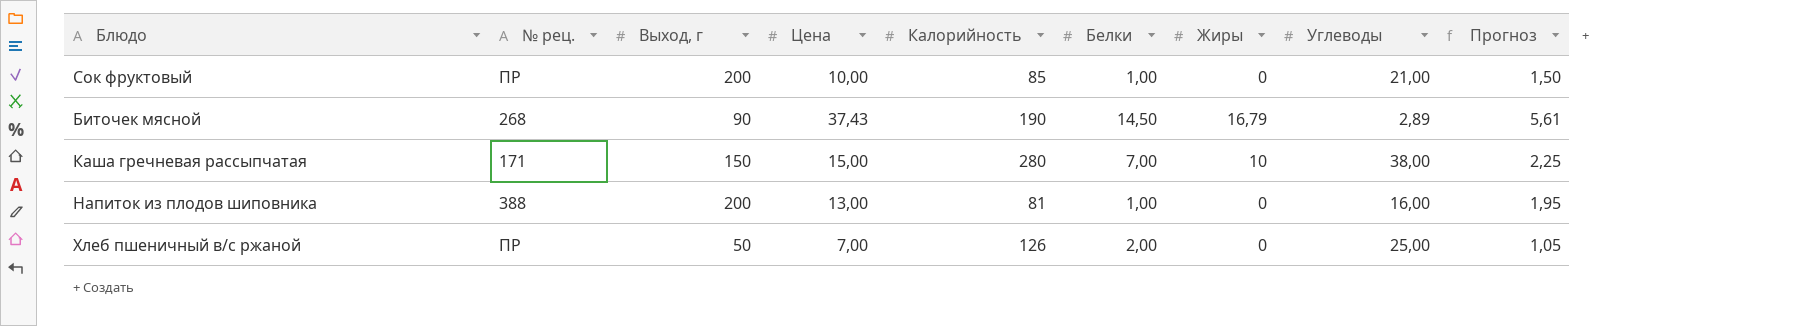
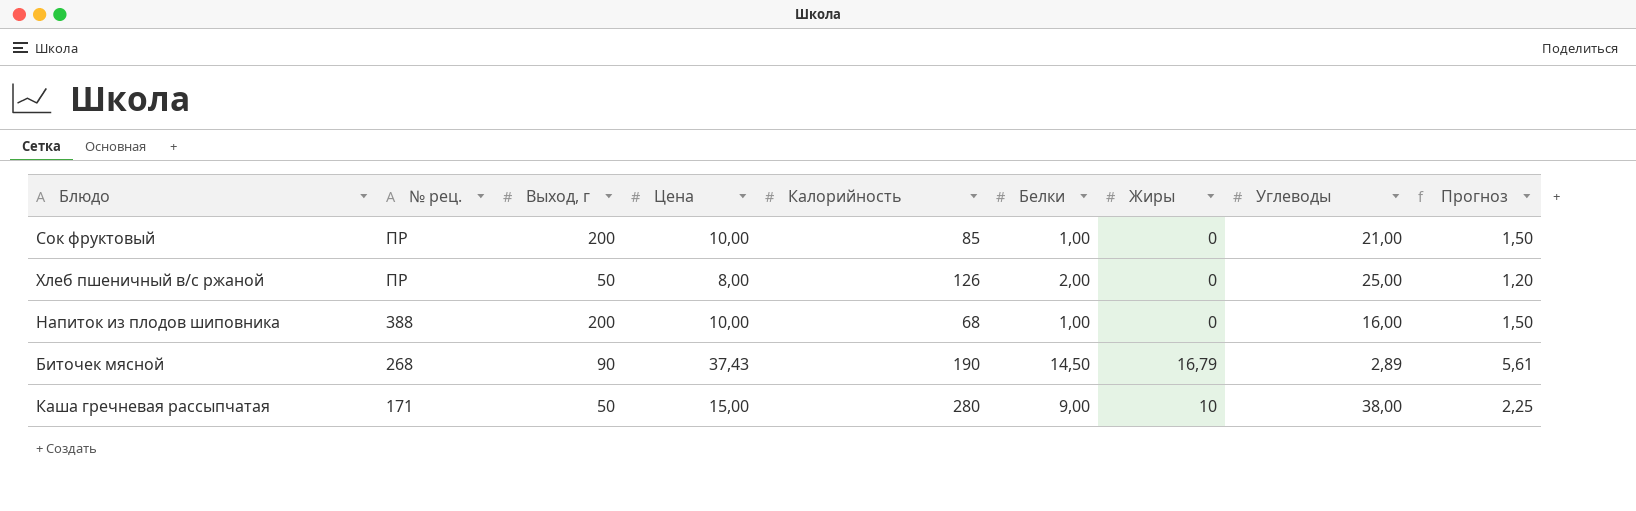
row order: none -> № рец. descending
Хлеб пшеничный в/с ржаной | Цена: 7,00 -> 8,00
Хлеб пшеничный в/с ржаной | Прогноз: 1,05 -> 1,20
Напиток из плодов шиповника | Цена: 13,00 -> 10,00
Напиток из плодов шиповника | Калорийность: 81 -> 68
Напиток из плодов шиповника | Прогноз: 1,95 -> 1,50
Каша гречневая рассыпчатая | Выход, г: 150 -> 50
Каша гречневая рассыпчатая | Белки: 7,00 -> 9,00

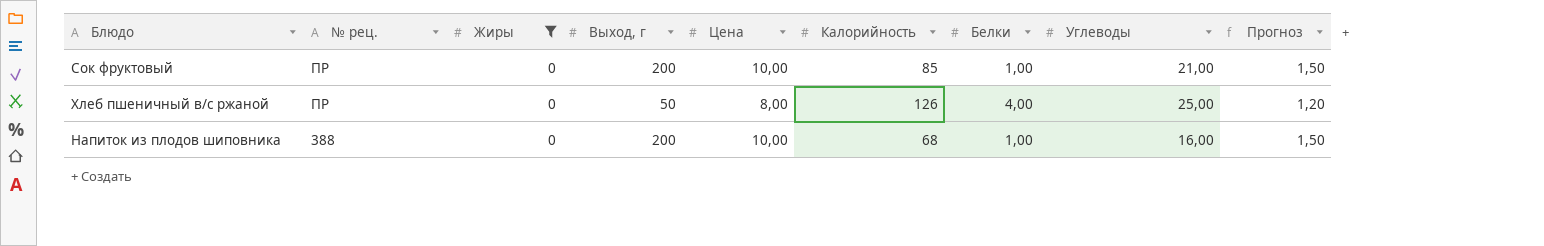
filter: none -> Жиры = 0
column Жиры | position: 7 -> 3
Хлеб пшеничный в/с ржаной | Белки: 2,00 -> 4,00

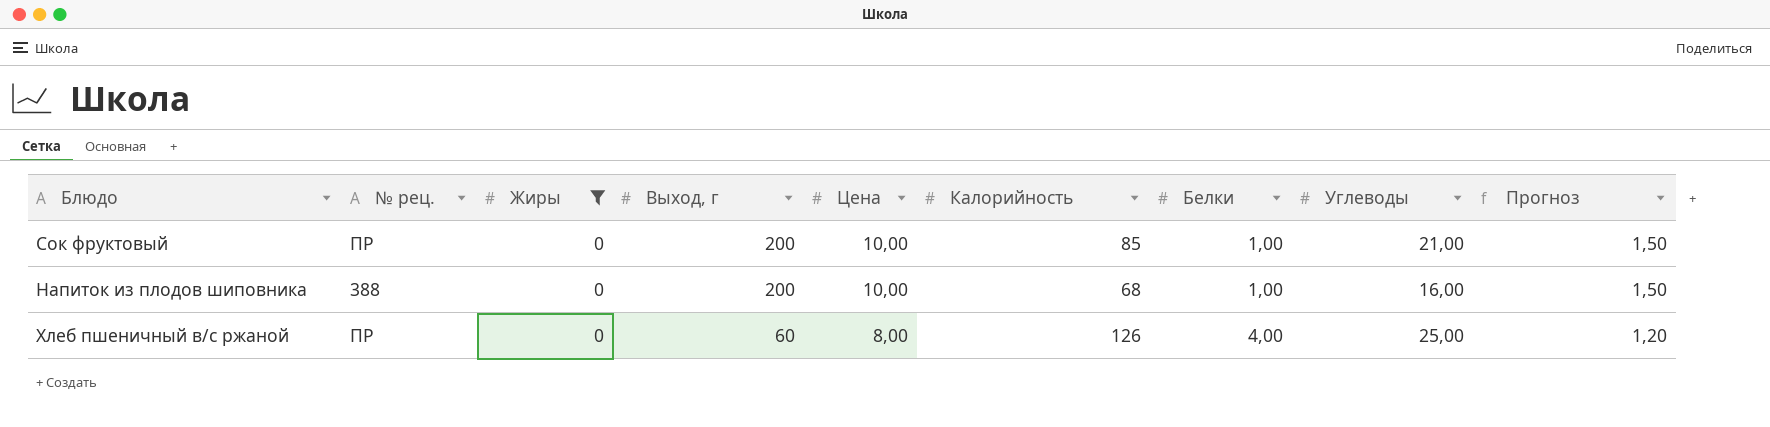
row order: № рец. descending -> Выход, г descending
Хлеб пшеничный в/с ржаной | Выход, г: 50 -> 60

